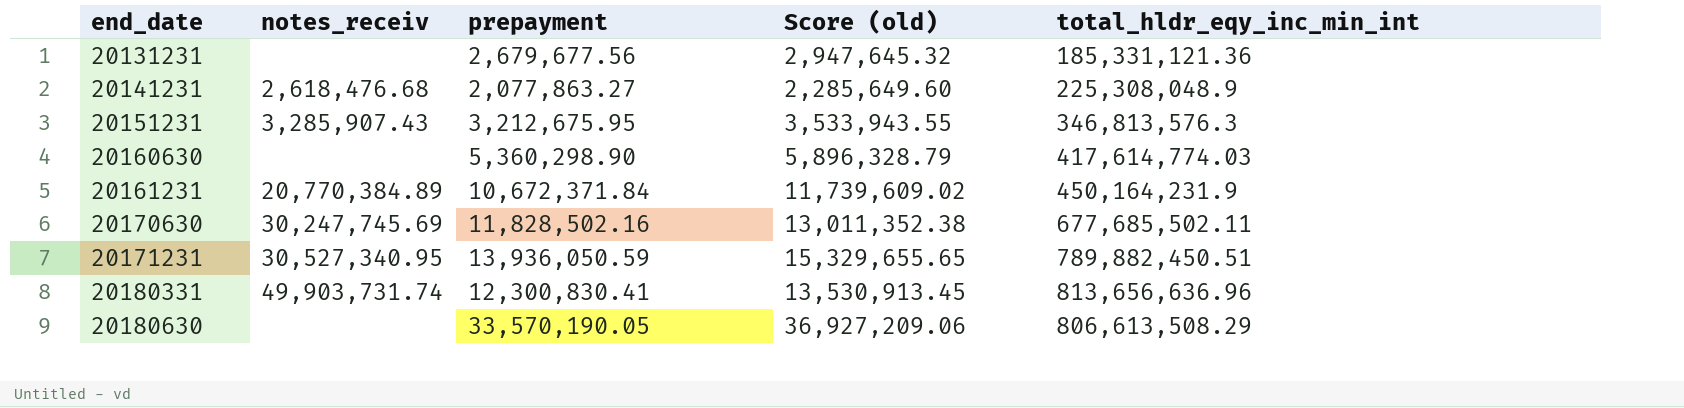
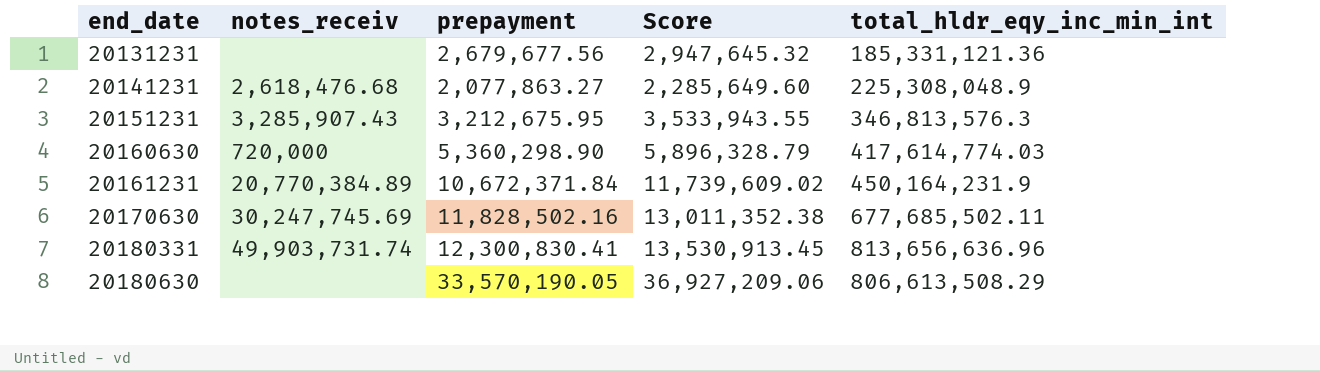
column name: Score (old) -> Score
row 20171231: 30,527,340.95 | 13,936,050.59 | 15,329,655.65 | 789,882,450.51 -> none
20160630 | notes_receiv: none -> 720,000

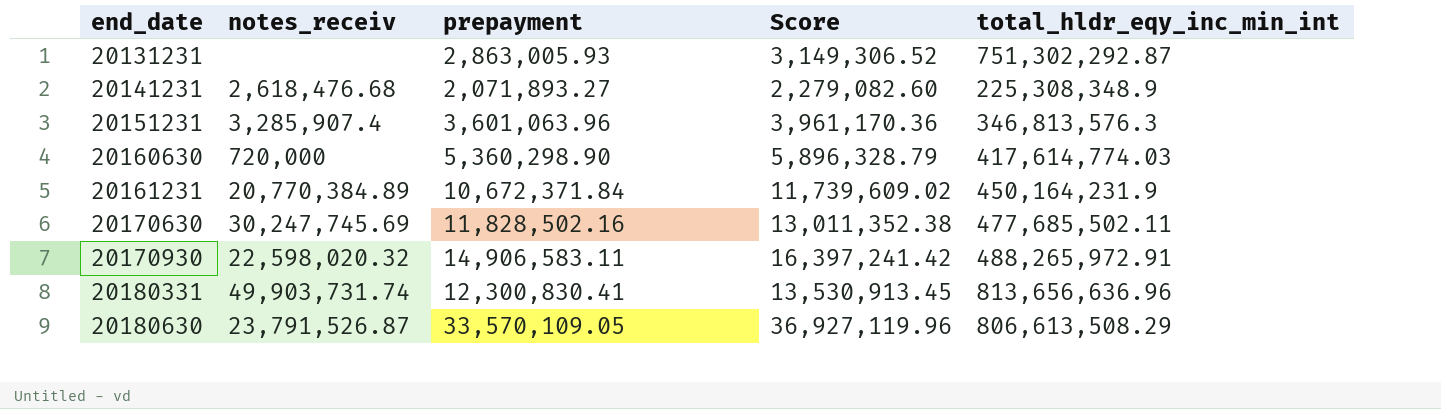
20131231 | prepayment: 2,679,677.56 -> 2,863,005.93
20131231 | Score: 2,947,645.32 -> 3,149,306.52
20131231 | total_hldr_eqy_inc_min_int: 185,331,121.36 -> 751,302,292.87
20141231 | prepayment: 2,077,863.27 -> 2,071,893.27
20141231 | Score: 2,285,649.60 -> 2,279,082.60
20141231 | total_hldr_eqy_inc_min_int: 225,308,048.9 -> 225,308,348.9
20151231 | notes_receiv: 3,285,907.43 -> 3,285,907.4
20151231 | prepayment: 3,212,675.95 -> 3,601,063.96
20151231 | Score: 3,533,943.55 -> 3,961,170.36
20170630 | total_hldr_eqy_inc_min_int: 677,685,502.11 -> 477,685,502.11
row 20170930: none -> 22,598,020.32 | 14,906,583.11 | 16,397,241.42 | 488,265,972.91
20180630 | notes_receiv: none -> 23,791,526.87
20180630 | prepayment: 33,570,190.05 -> 33,570,109.05
20180630 | Score: 36,927,209.06 -> 36,927,119.96

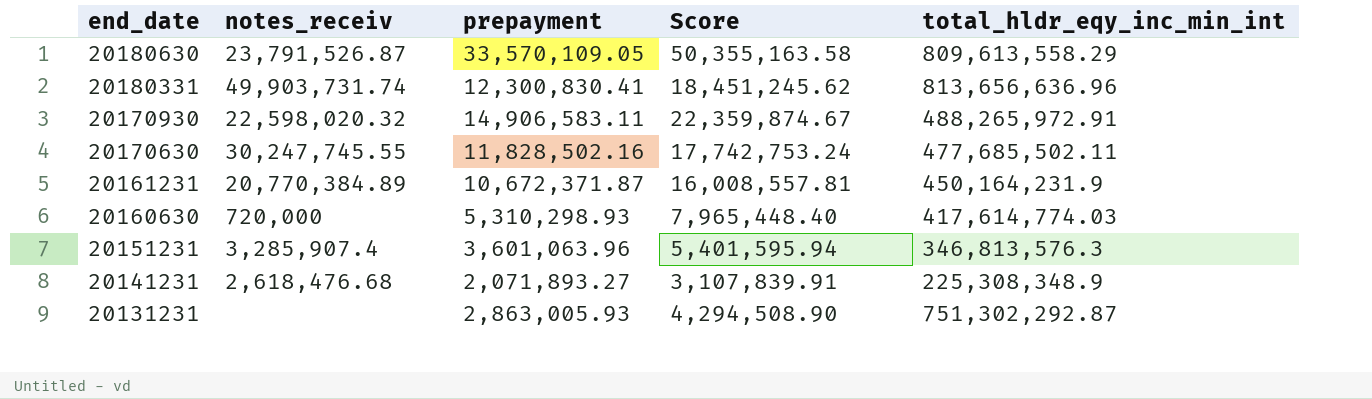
row order: end_date ascending -> end_date descending
column Score | formula: [prepayment] * 1.1 -> [prepayment] * 1.5
20180630 | total_hldr_eqy_inc_min_int: 806,613,508.29 -> 809,613,558.29
20170630 | notes_receiv: 30,247,745.69 -> 30,247,745.55
20161231 | prepayment: 10,672,371.84 -> 10,672,371.87
20160630 | prepayment: 5,360,298.90 -> 5,310,298.93

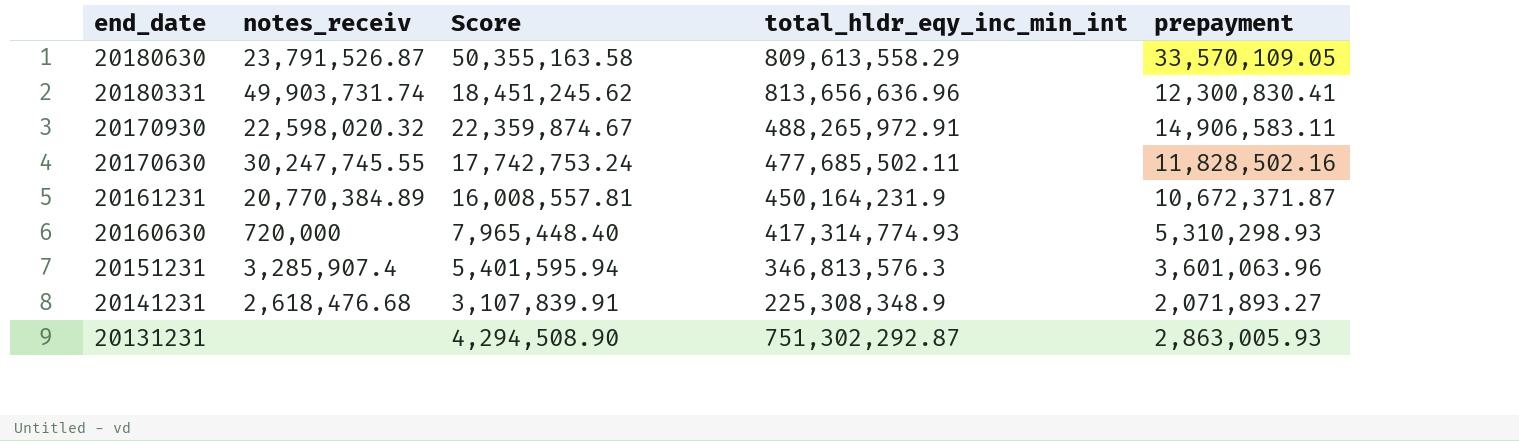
column prepayment | position: 3 -> 5
20160630 | total_hldr_eqy_inc_min_int: 417,614,774.03 -> 417,314,774.93

